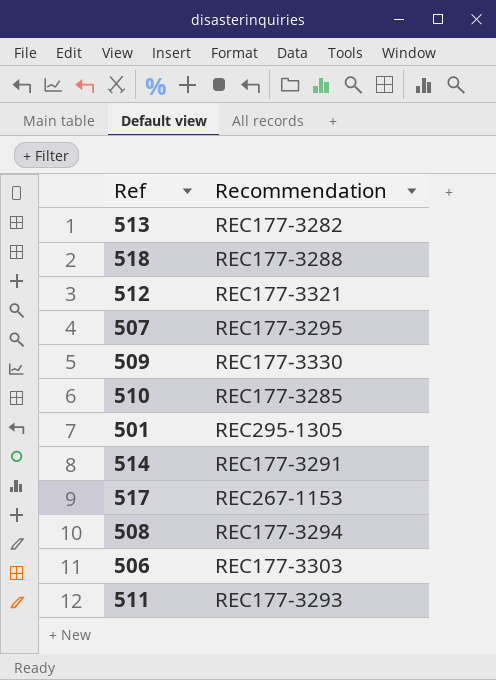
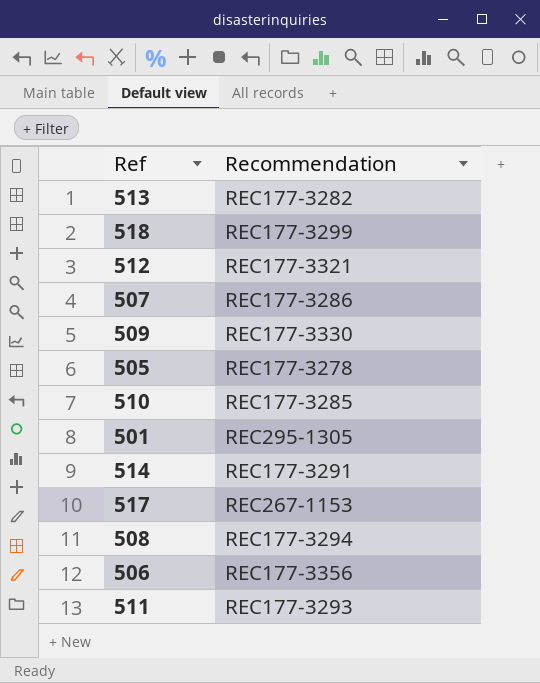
518 | Recommendation: REC177-3288 -> REC177-3299
507 | Recommendation: REC177-3295 -> REC177-3286
row 505: none -> REC177-3278
506 | Recommendation: REC177-3303 -> REC177-3356

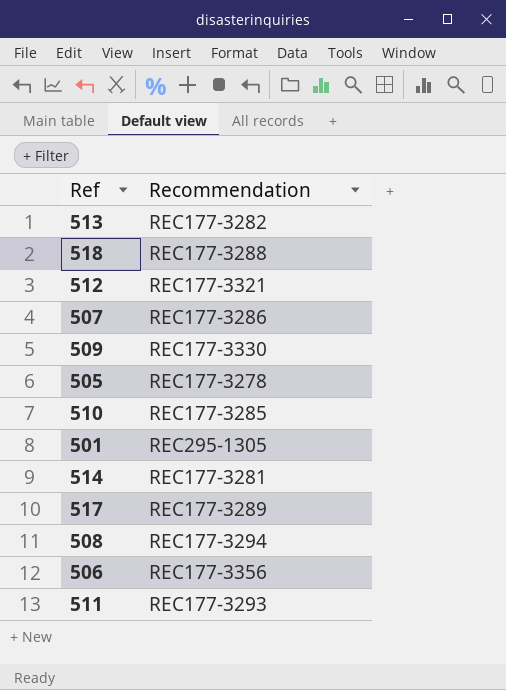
518 | Recommendation: REC177-3299 -> REC177-3288
514 | Recommendation: REC177-3291 -> REC177-3281
517 | Recommendation: REC267-1153 -> REC177-3289

